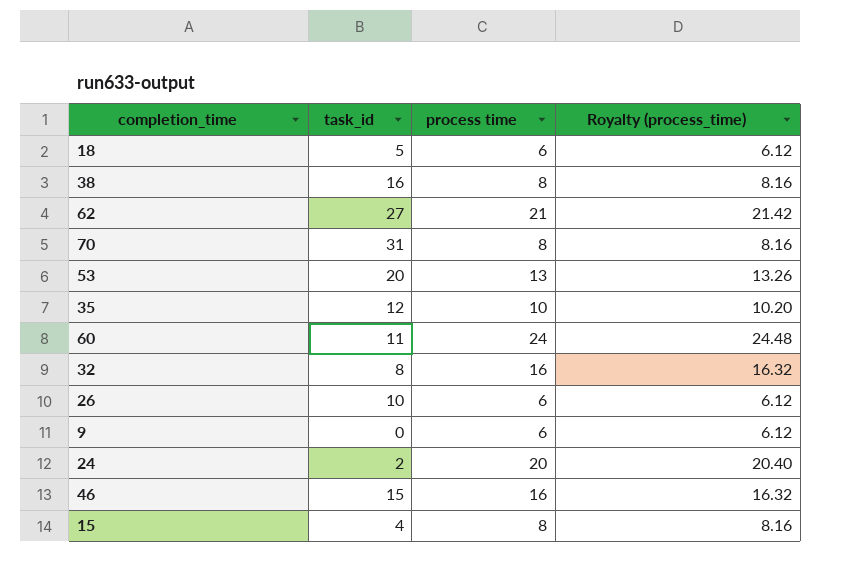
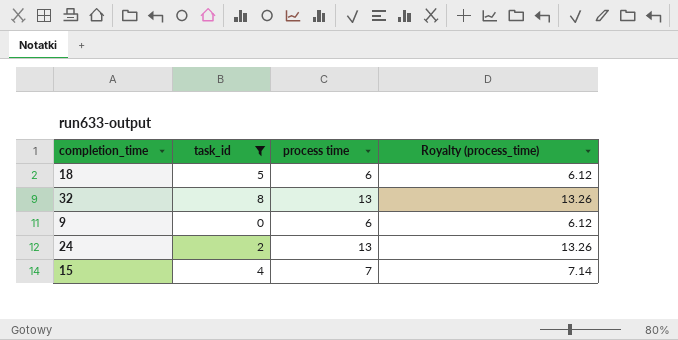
filter: none -> task_id <= 8
32 | process time: 16 -> 13
32 | Royalty (process_time): 16.32 -> 13.26
24 | process time: 20 -> 13
24 | Royalty (process_time): 20.40 -> 13.26
15 | process time: 8 -> 7
15 | Royalty (process_time): 8.16 -> 7.14

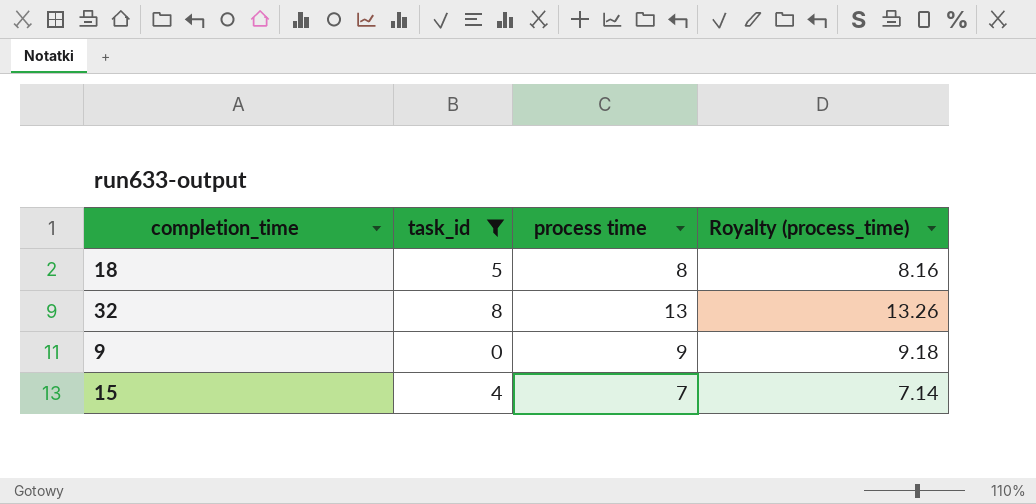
row 24: 2 | 13 | 13.26 -> none
18 | process time: 6 -> 8
18 | Royalty (process_time): 6.12 -> 8.16
9 | process time: 6 -> 9
9 | Royalty (process_time): 6.12 -> 9.18

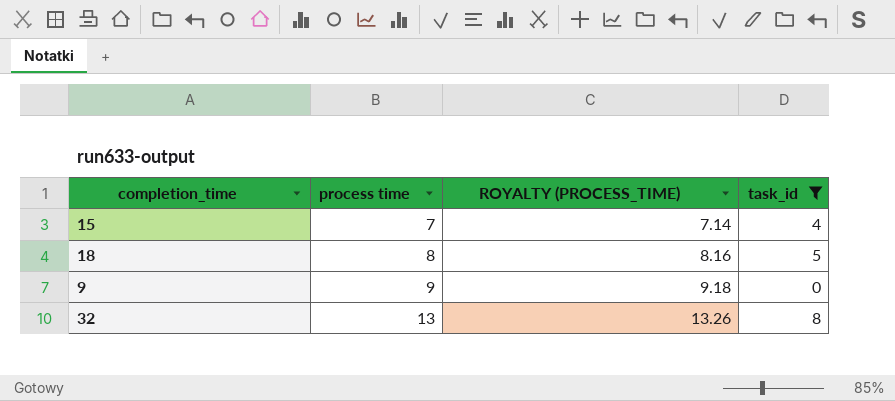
row order: none -> process time ascending
column name: Royalty (process_time) -> ROYALTY (PROCESS_TIME)
column task_id | position: 2 -> 4

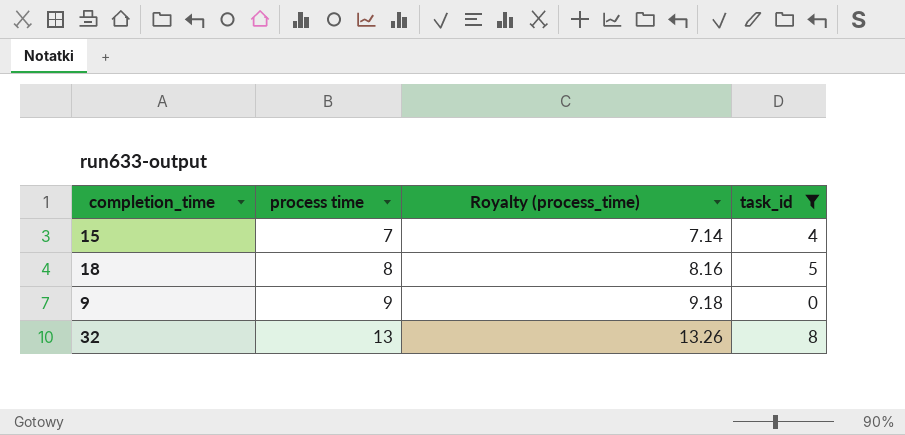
column name: ROYALTY (PROCESS_TIME) -> Royalty (process_time)

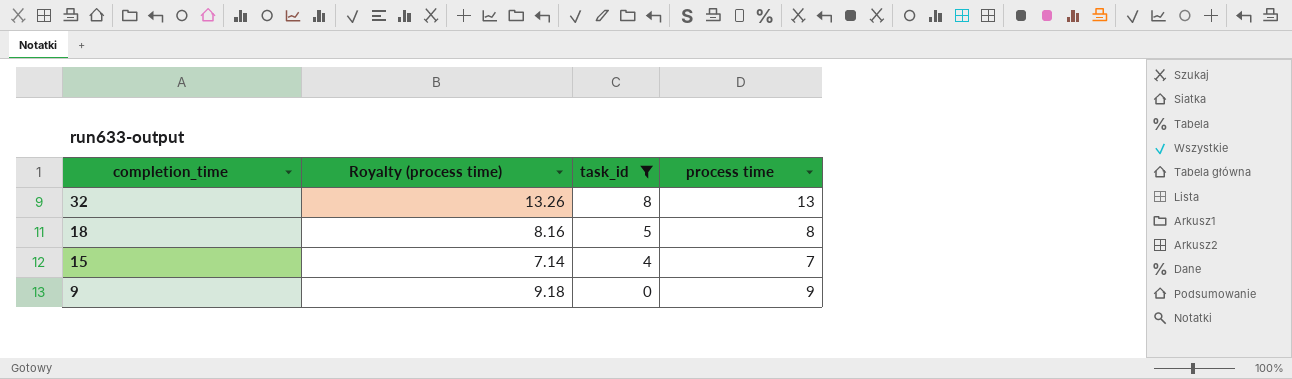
row order: process time ascending -> completion_time descending
column name: Royalty (process_time) -> Royalty (process time)
column process time | position: 2 -> 4

